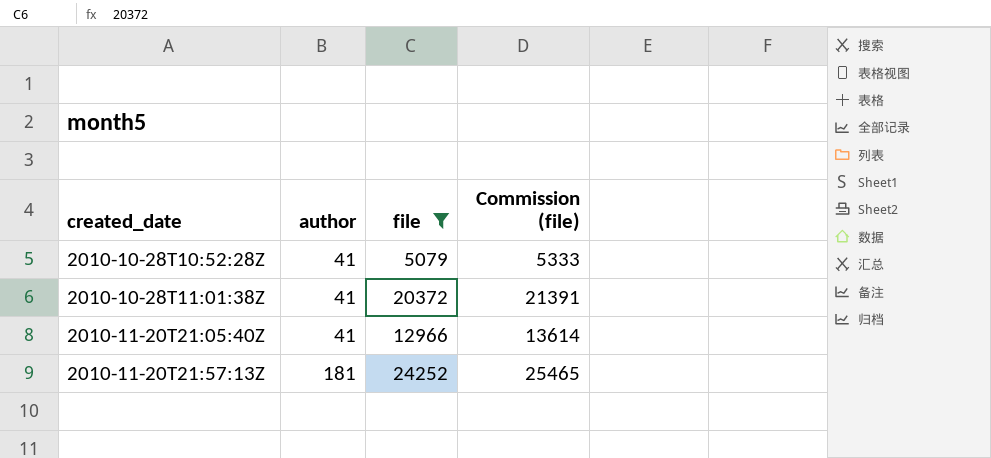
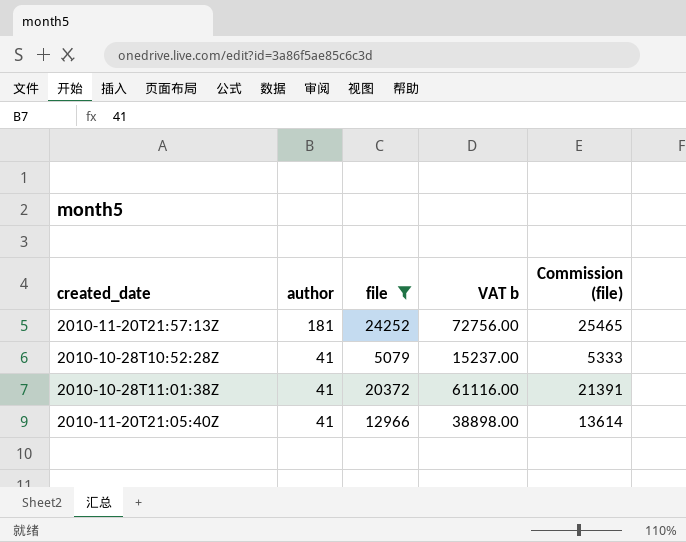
row order: created_date ascending -> author descending
column VAT b | formula: none -> [file] * 3

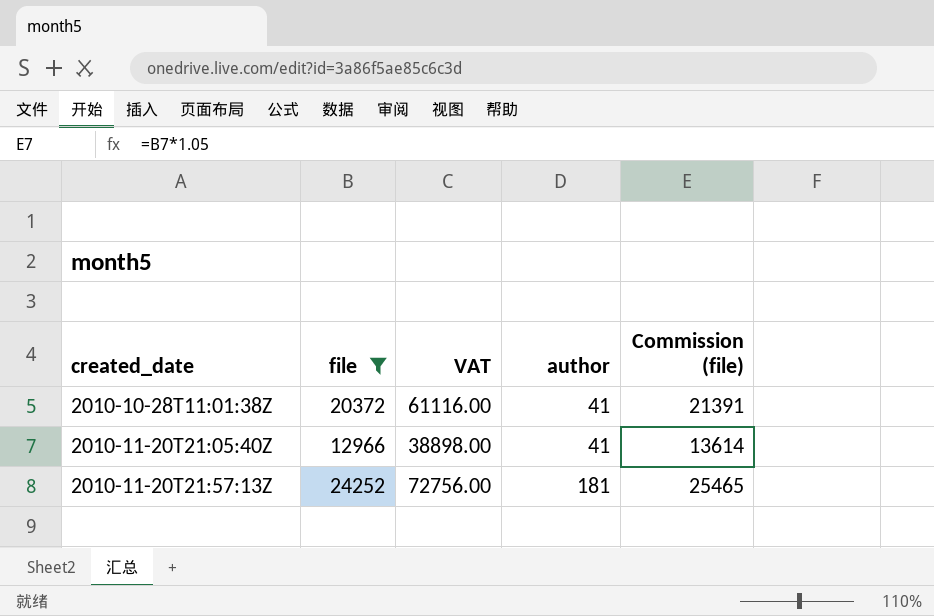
row order: author descending -> created_date ascending
column name: VAT b -> VAT
column author | position: 2 -> 4
row 2010-10-28T10:52:28Z: 41 | 5079 | 15237.00 | 5333 -> none

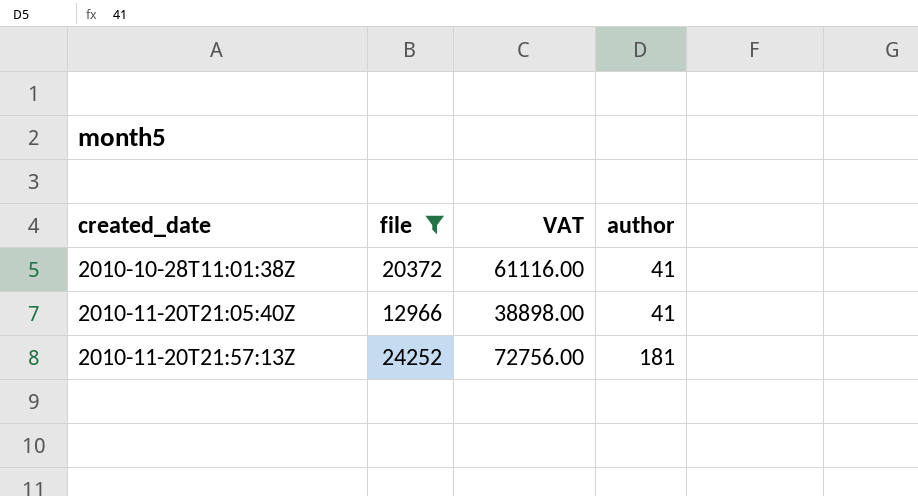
column Commission (file) | formula: [file] * 1.05 -> none

